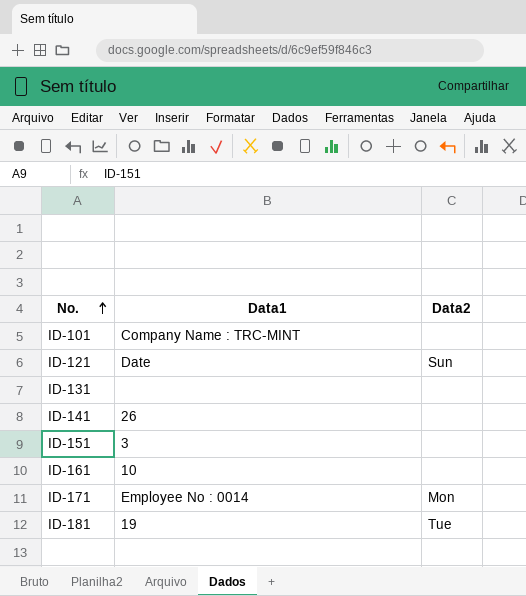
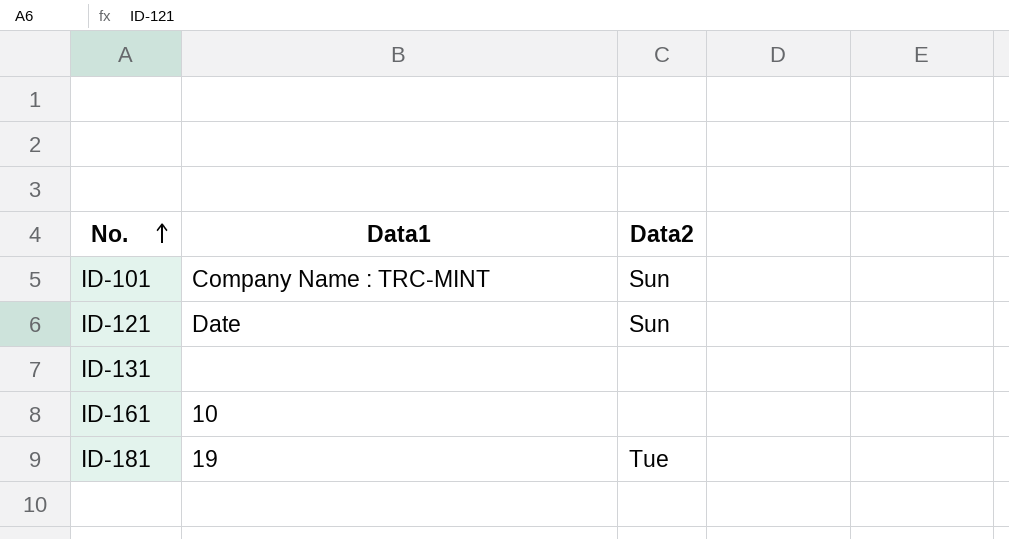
row ID-141: 26 | none -> none
row ID-151: 3 | none -> none
row ID-171: Employee No : 0014 | Mon -> none
ID-101 | Data2: none -> Sun

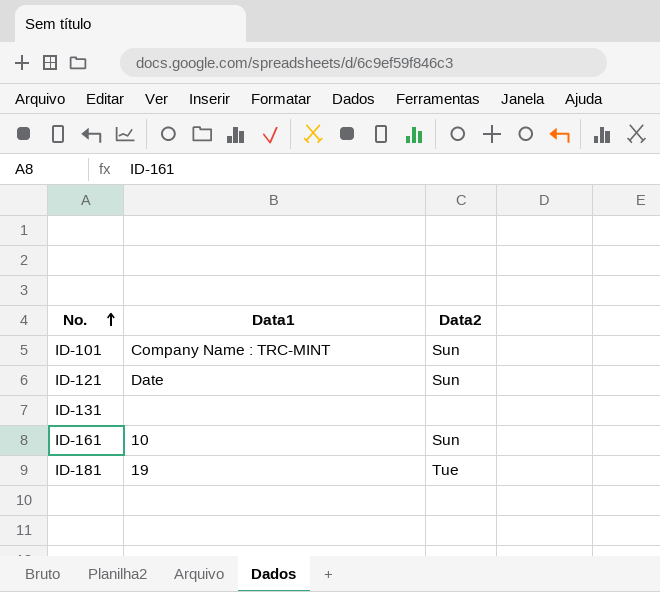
ID-161 | Data2: none -> Sun

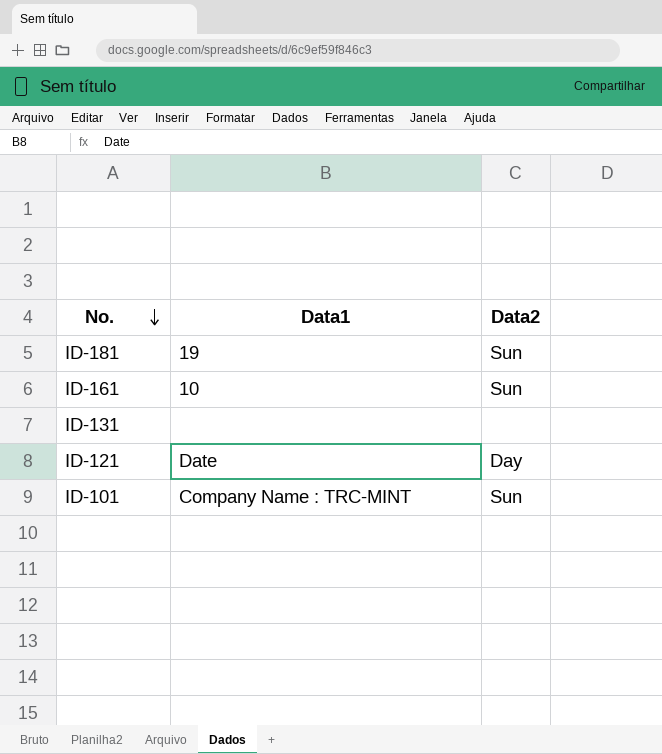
row order: No. ascending -> No. descending
ID-181 | Data2: Tue -> Sun
ID-121 | Data2: Sun -> Day

